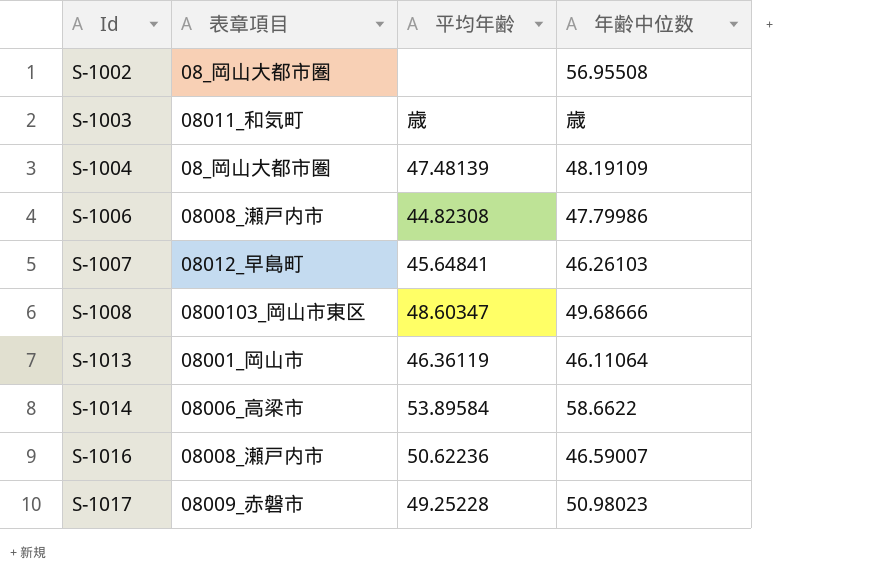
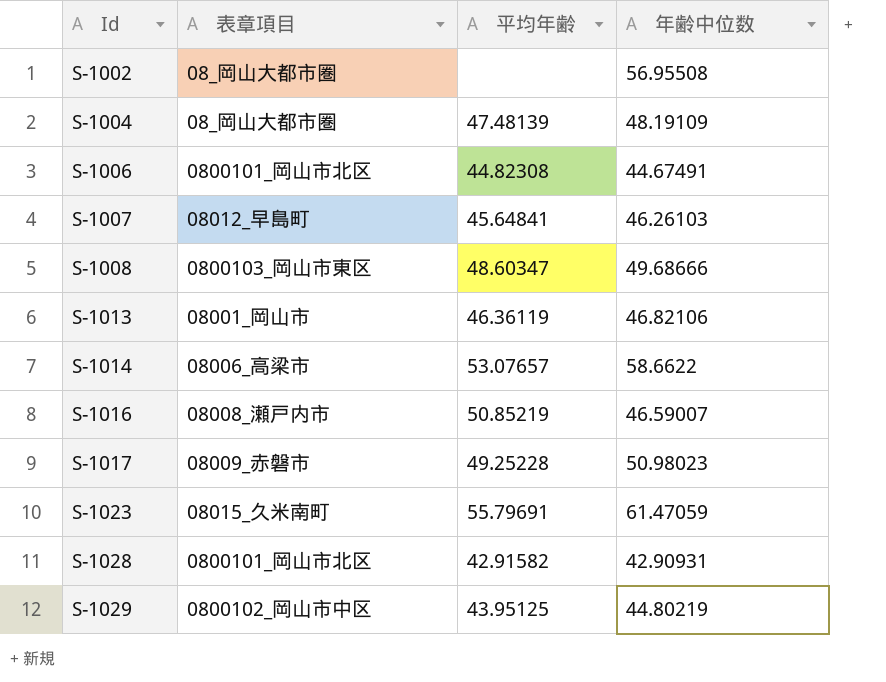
row S-1003: 08011_和気町 | 歳 | 歳 -> none
S-1006 | 表章項目: 08008_瀬戸内市 -> 0800101_岡山市北区
S-1006 | 年齢中位数: 47.79986 -> 44.67491
S-1013 | 年齢中位数: 46.11064 -> 46.82106
S-1014 | 平均年齢: 53.89584 -> 53.07657
S-1016 | 平均年齢: 50.62236 -> 50.85219
row S-1023: none -> 08015_久米南町 | 55.79691 | 61.47059
row S-1028: none -> 0800101_岡山市北区 | 42.91582 | 42.90931
row S-1029: none -> 0800102_岡山市中区 | 43.95125 | 44.80219

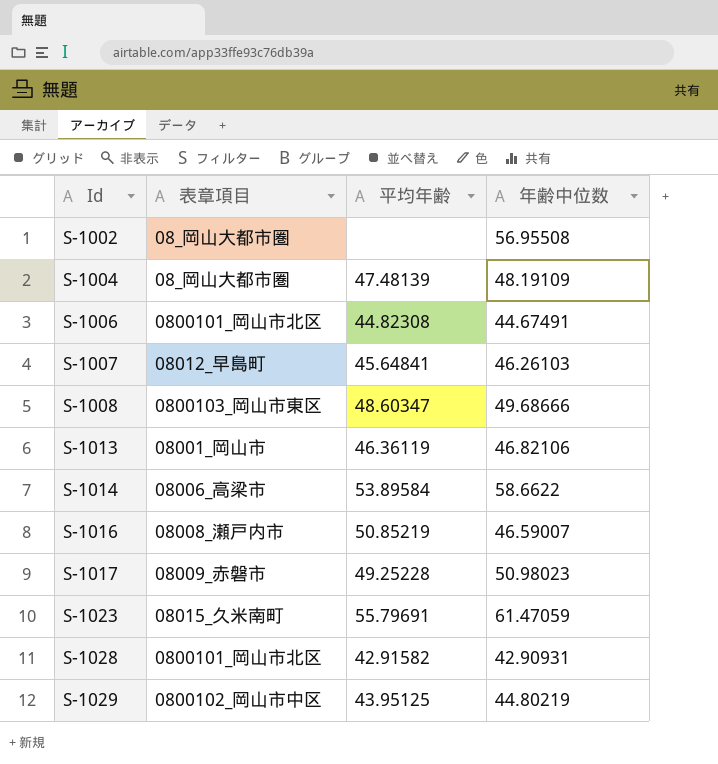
S-1014 | 平均年齢: 53.07657 -> 53.89584

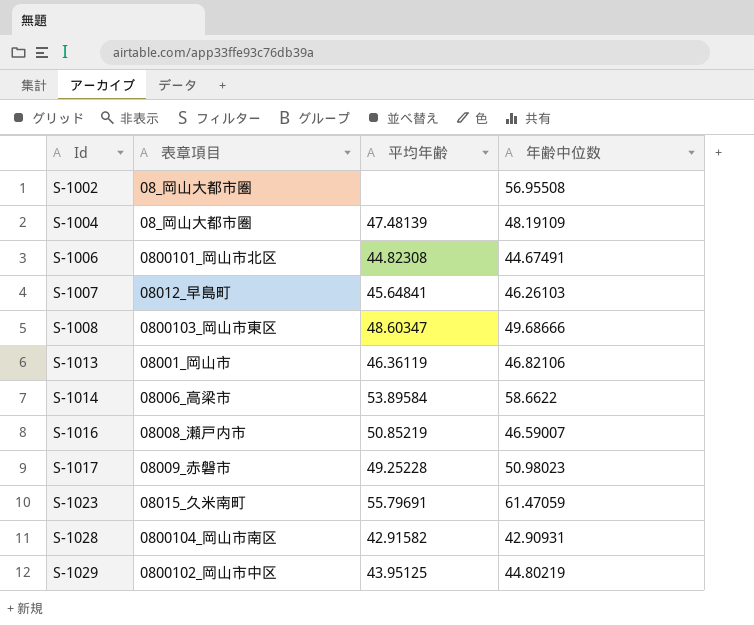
S-1028 | 表章項目: 0800101_岡山市北区 -> 0800104_岡山市南区

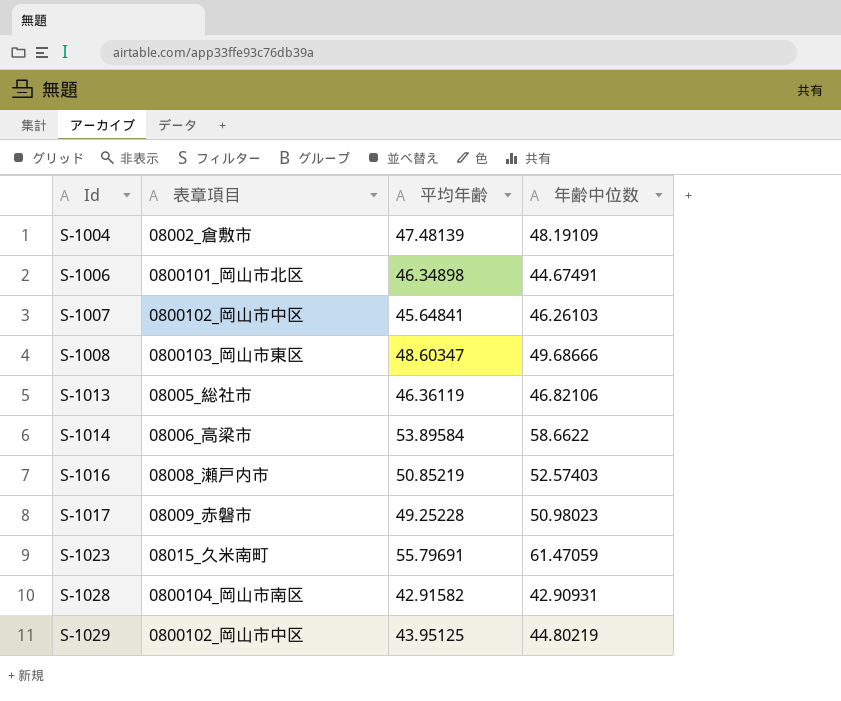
row S-1002: 08_岡山大都市圏 | none | 56.95508 -> none
S-1004 | 表章項目: 08_岡山大都市圏 -> 08002_倉敷市
S-1006 | 平均年齢: 44.82308 -> 46.34898
S-1007 | 表章項目: 08012_早島町 -> 0800102_岡山市中区
S-1013 | 表章項目: 08001_岡山市 -> 08005_総社市
S-1016 | 年齢中位数: 46.59007 -> 52.57403

